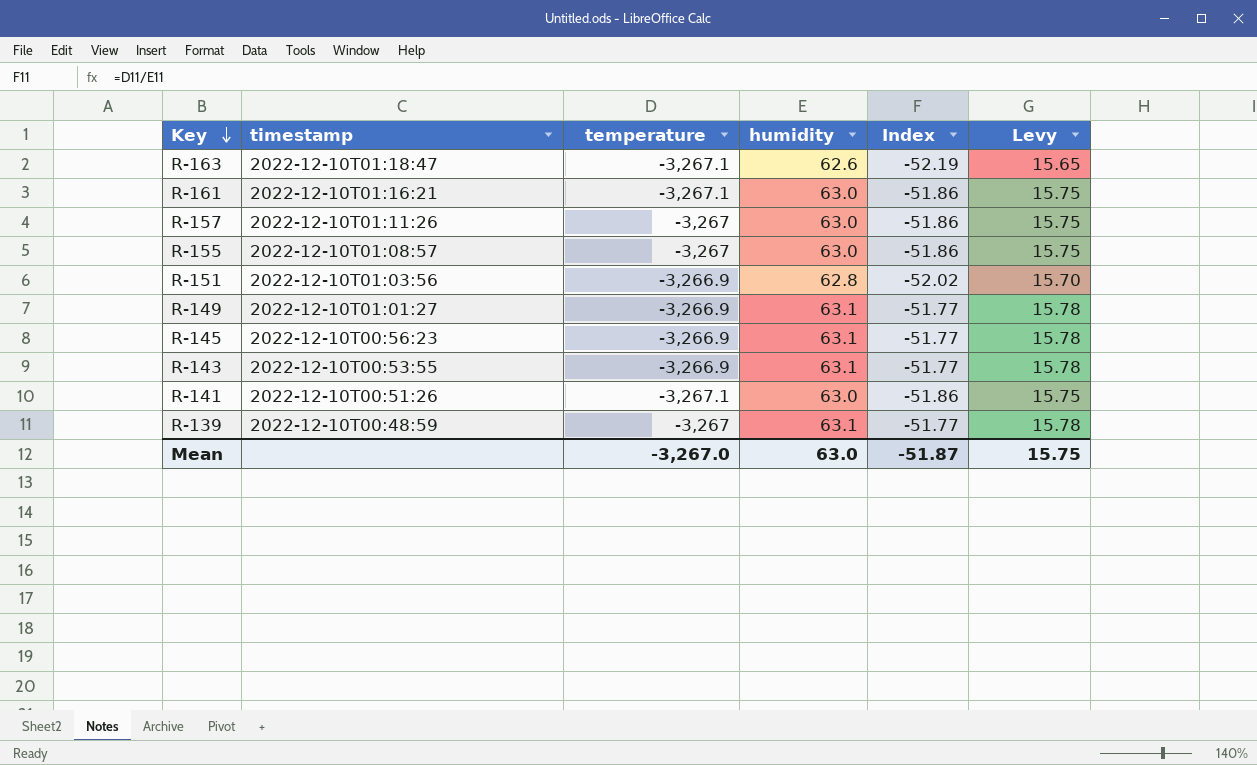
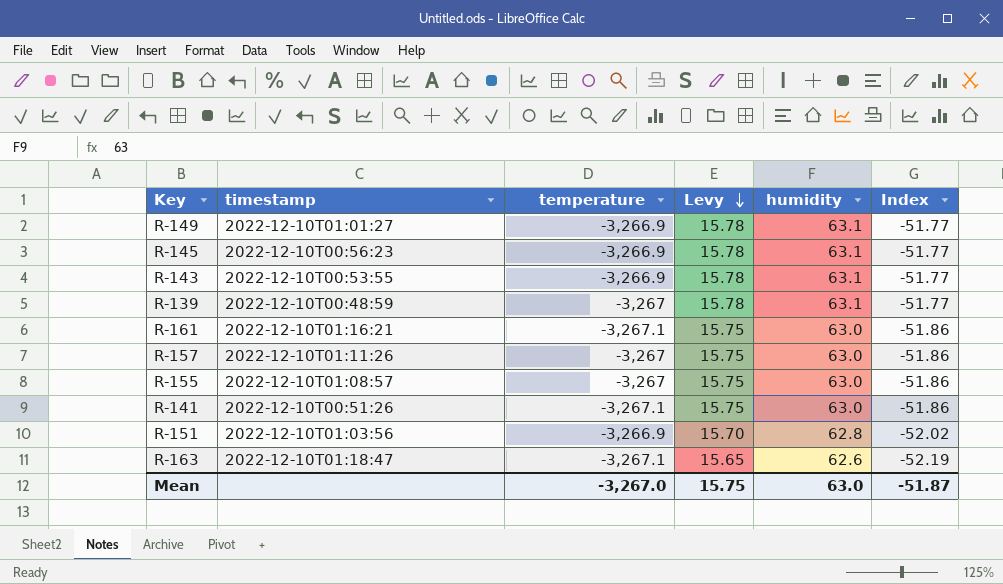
row order: Key descending -> Levy descending
column Levy | position: 6 -> 4

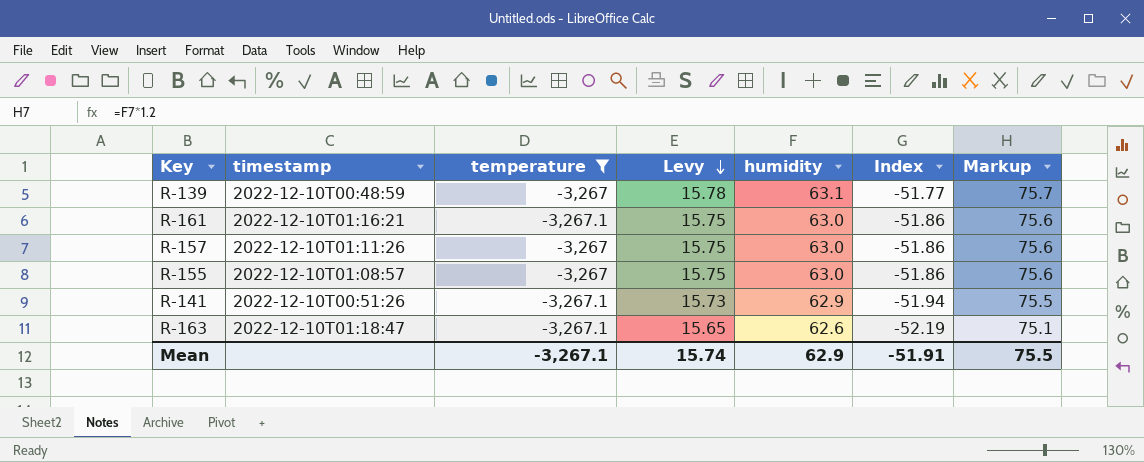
filter: none -> temperature != -3,266.9
column Markup | formula: none -> [humidity] * 1.2
R-141 | Levy: 15.75 -> 15.73
R-141 | humidity: 63.0 -> 62.9
R-141 | Index: -51.86 -> -51.94
Mean | temperature: -3,267.0 -> -3,267.1
Mean | Levy: 15.75 -> 15.74
Mean | humidity: 63.0 -> 62.9
Mean | Index: -51.87 -> -51.91

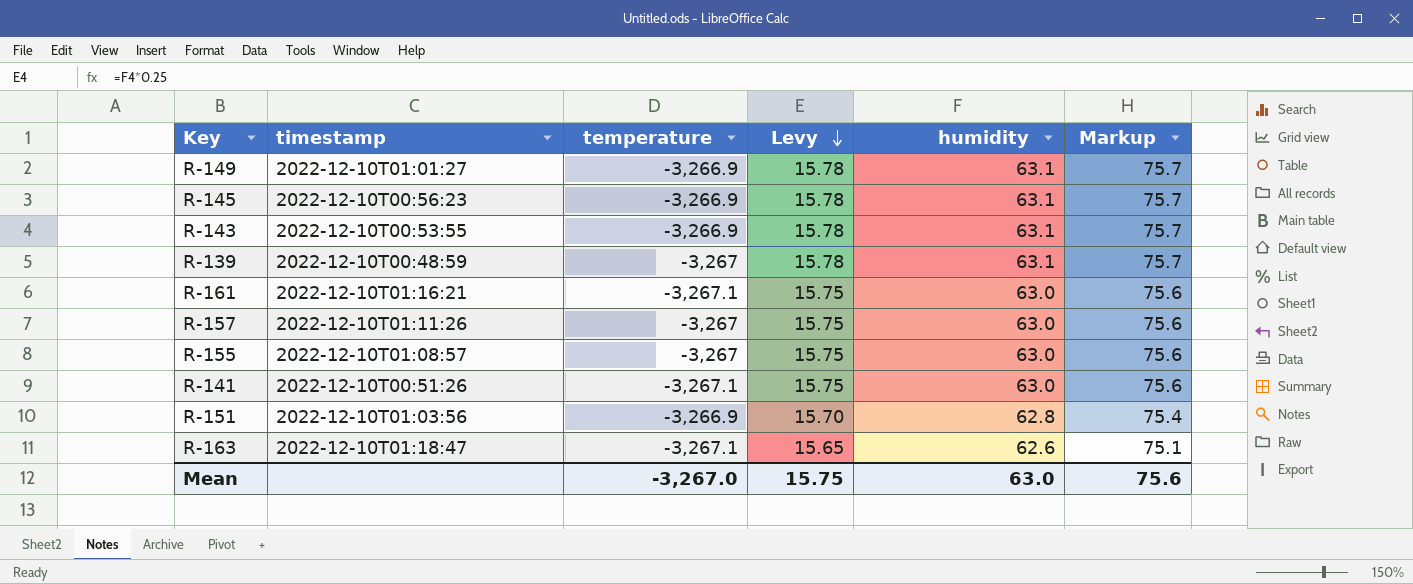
filter: temperature != -3,266.9 -> none
column Index | formula: [temperature] / [humidity] -> none
R-141 | Levy: 15.73 -> 15.75
R-141 | humidity: 62.9 -> 63.0
R-141 | Markup: 75.5 -> 75.6
Mean | temperature: -3,267.1 -> -3,267.0
Mean | Levy: 15.74 -> 15.75
Mean | humidity: 62.9 -> 63.0
Mean | Markup: 75.5 -> 75.6

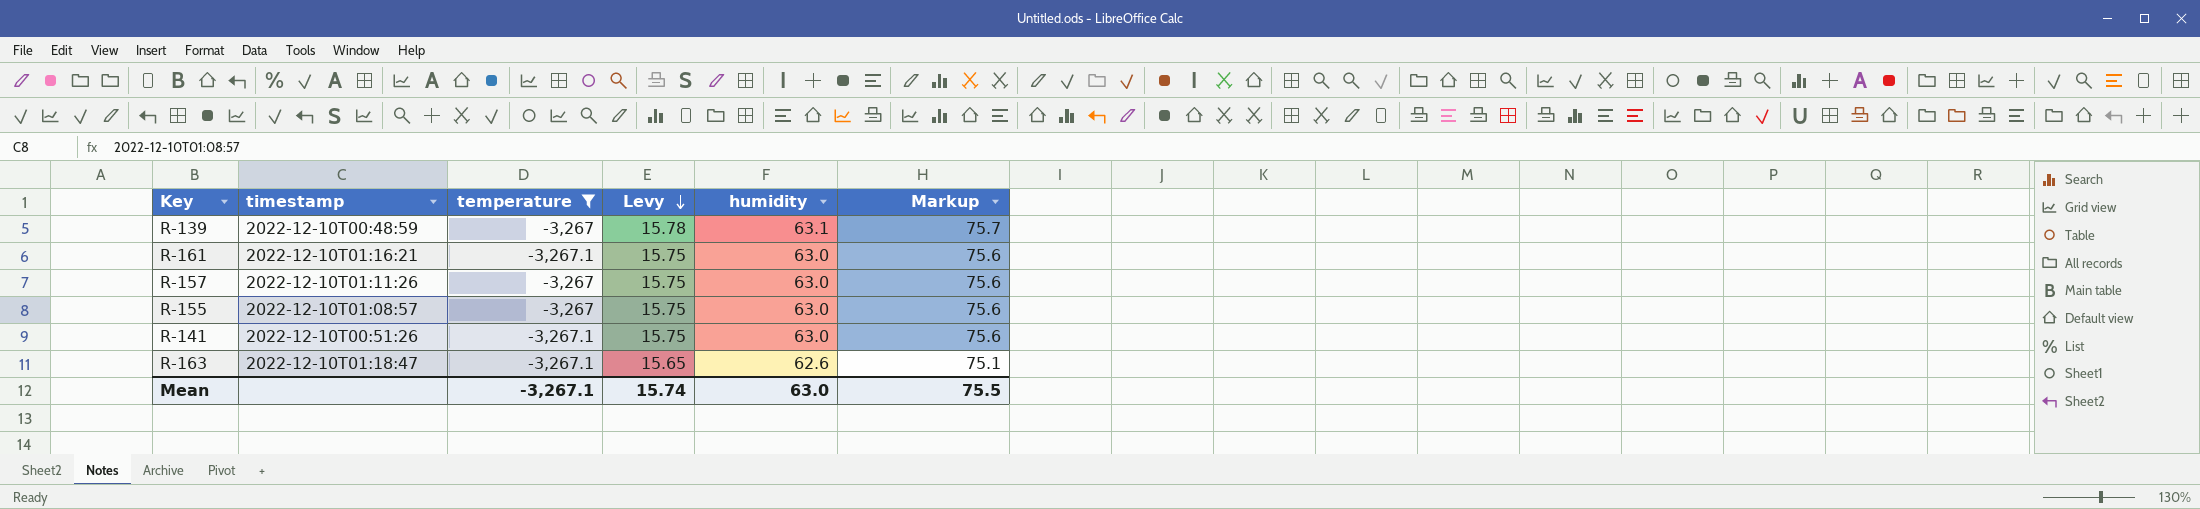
filter: none -> temperature != -3,266.9
Mean | temperature: -3,267.0 -> -3,267.1
Mean | Levy: 15.75 -> 15.74
Mean | Markup: 75.6 -> 75.5

